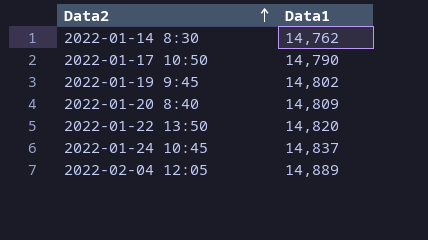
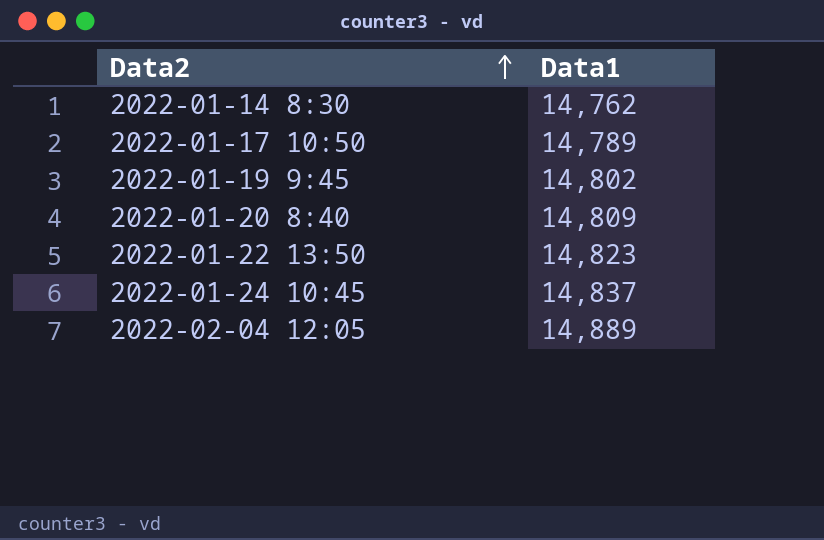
2022-01-17 10:50 | Data1: 14,790 -> 14,789
2022-01-22 13:50 | Data1: 14,820 -> 14,823

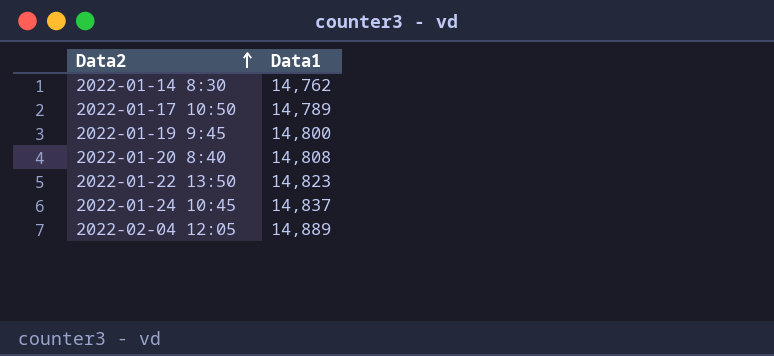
2022-01-19 9:45 | Data1: 14,802 -> 14,800
2022-01-20 8:40 | Data1: 14,809 -> 14,808

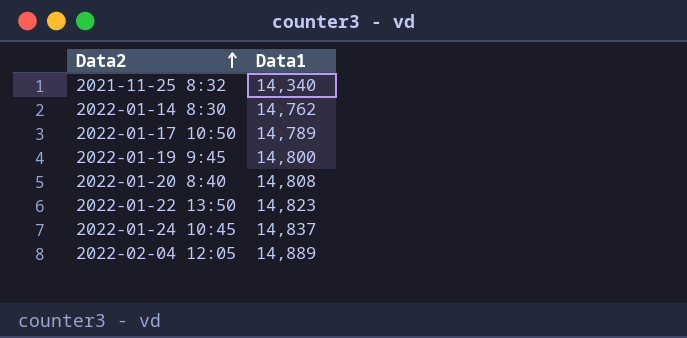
row 2021-11-25 8:32: none -> 14,340

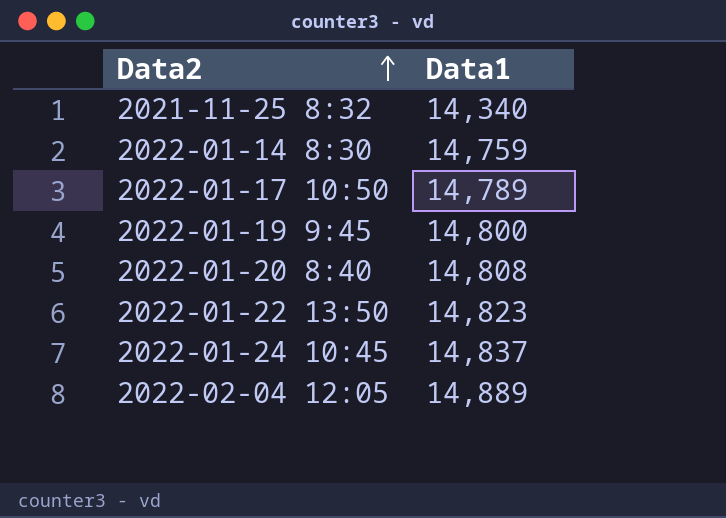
2022-01-14 8:30 | Data1: 14,762 -> 14,759

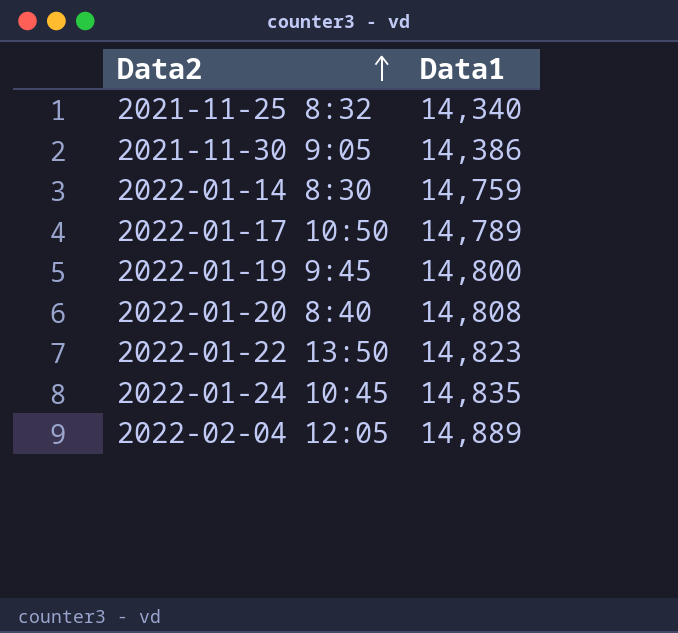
row 2021-11-30 9:05: none -> 14,386
2022-01-24 10:45 | Data1: 14,837 -> 14,835

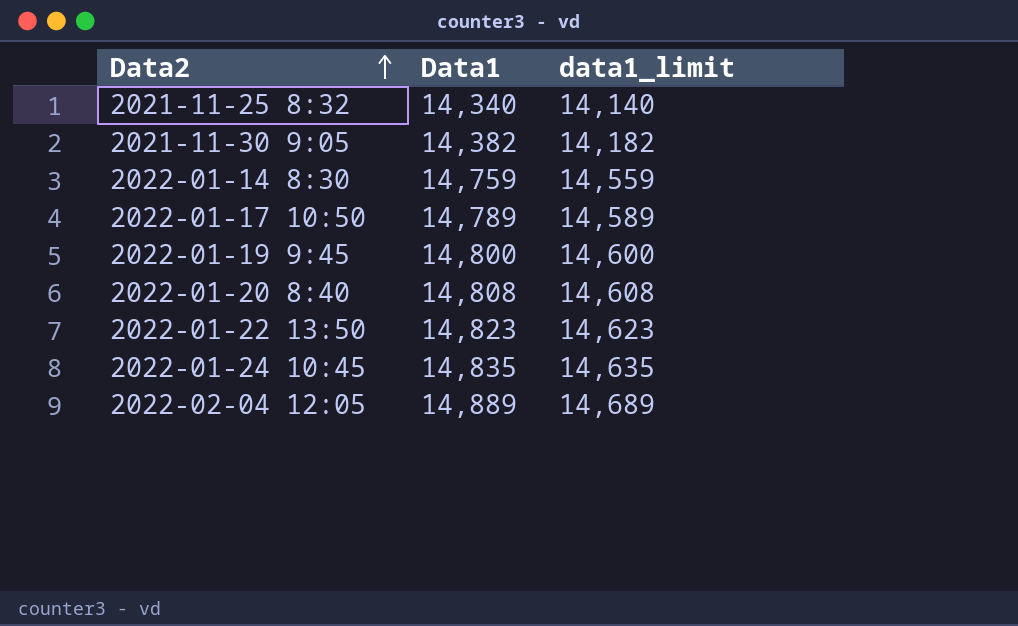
column data1_limit | formula: none -> [Data1] - 200
2021-11-30 9:05 | Data1: 14,386 -> 14,382

